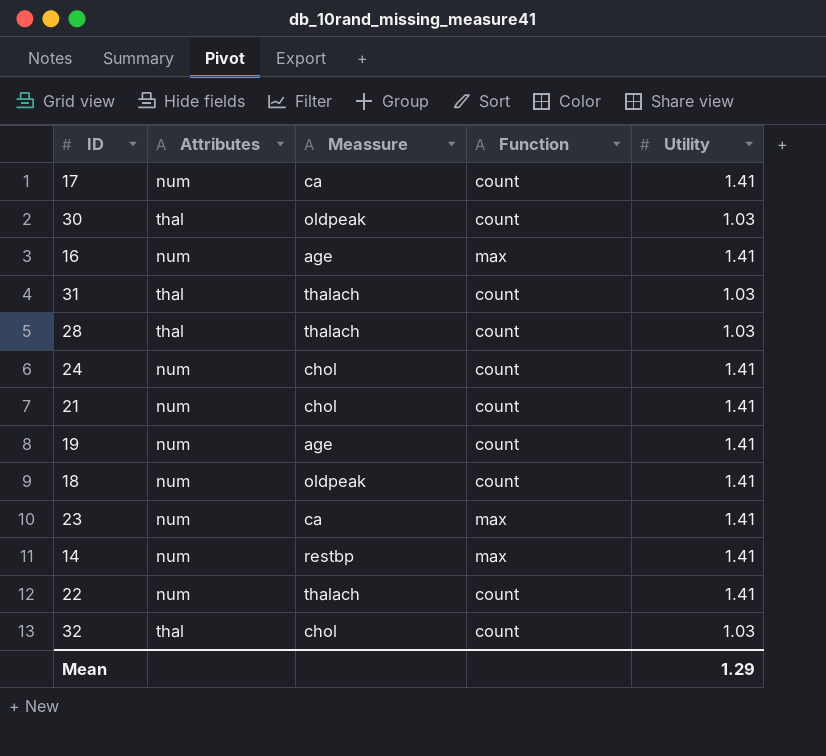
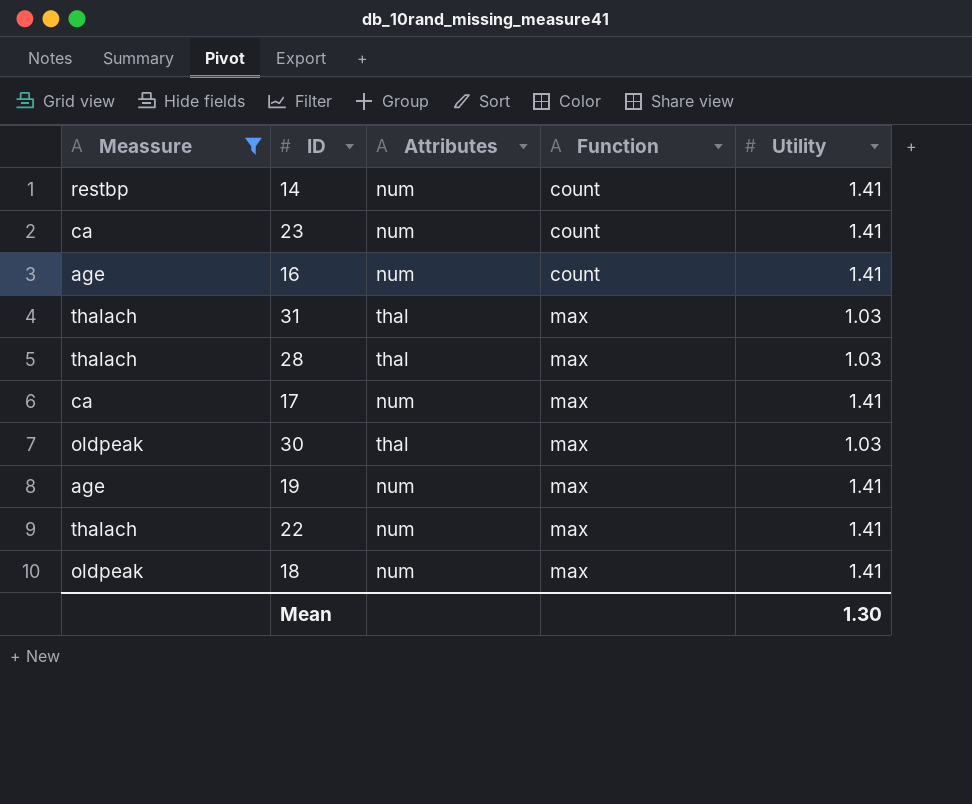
filter: none -> Meassure != chol
row order: none -> Function ascending
column Meassure | position: 3 -> 1
14 | Function: max -> count
23 | Function: max -> count
16 | Function: max -> count
31 | Function: count -> max
28 | Function: count -> max
17 | Function: count -> max
30 | Function: count -> max
19 | Function: count -> max
22 | Function: count -> max
18 | Function: count -> max
Mean | Utility: 1.29 -> 1.30

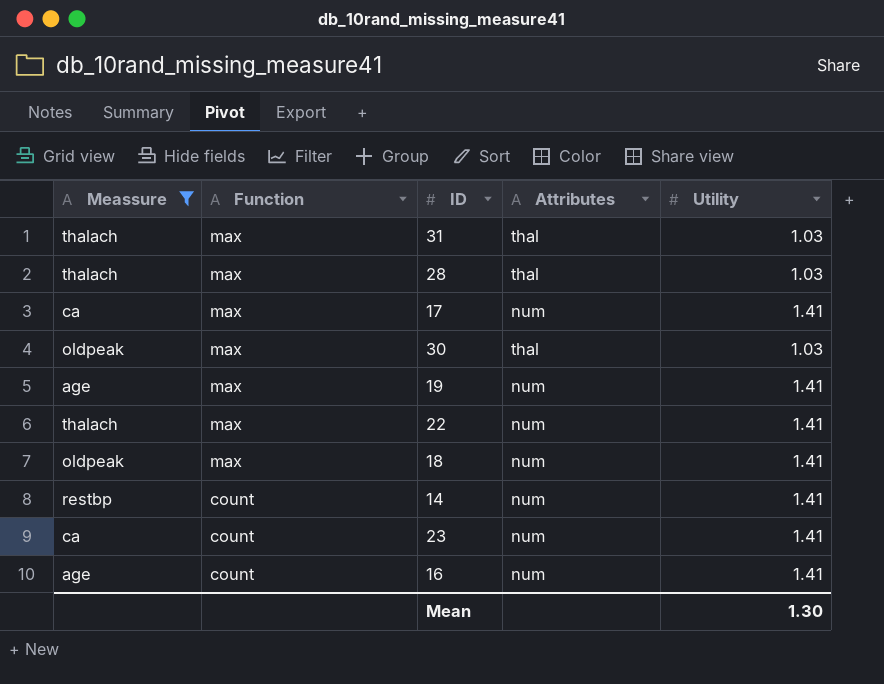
row order: Function ascending -> Function descending
column Function | position: 4 -> 2

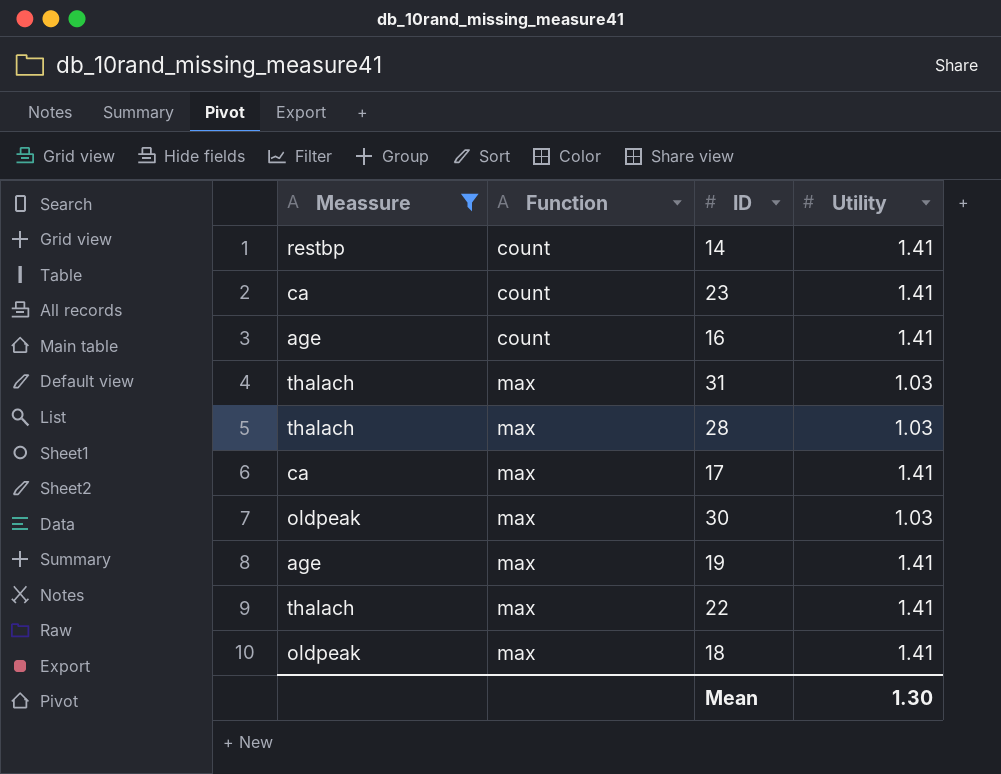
row order: Function descending -> Function ascending
column Attributes | position: 4 -> none

